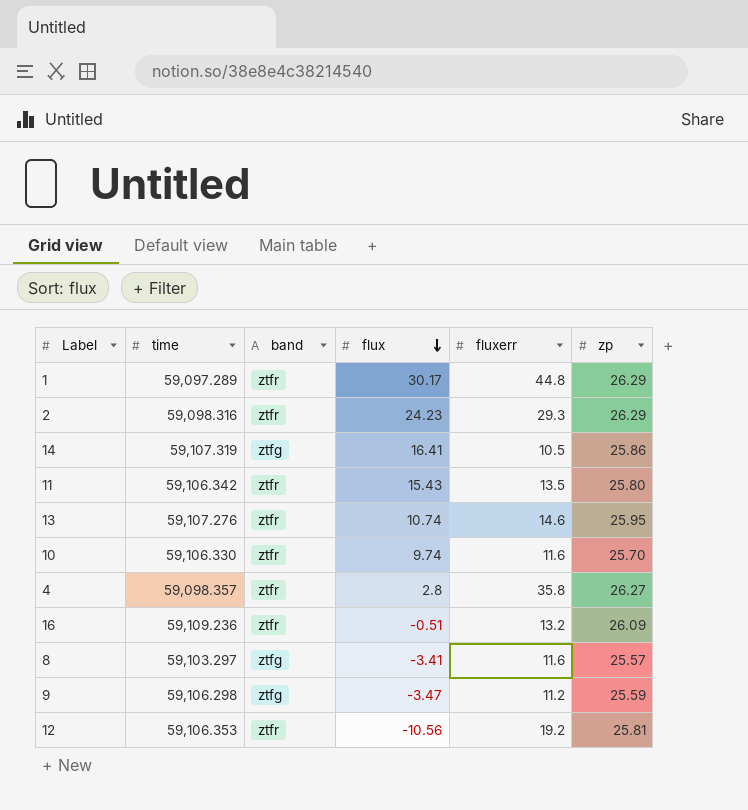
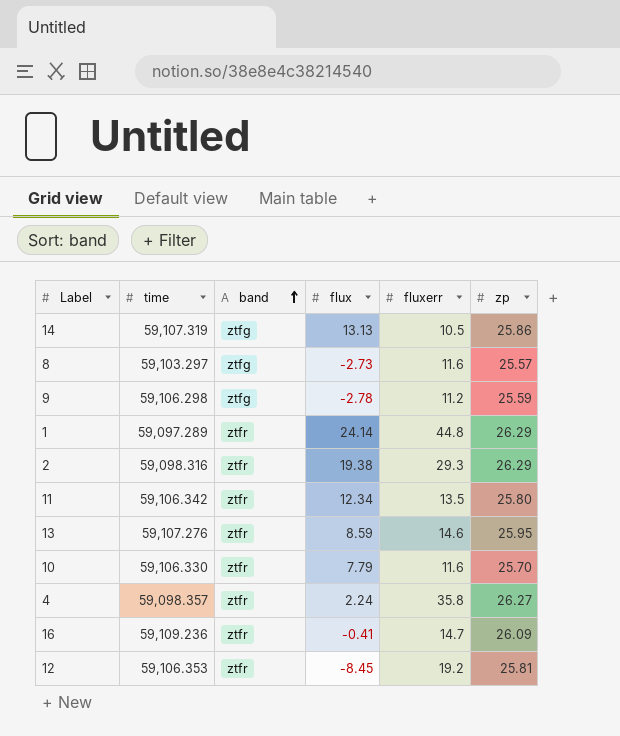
row order: flux descending -> band ascending
14 | flux: 16.41 -> 13.13
8 | flux: -3.41 -> -2.73
9 | flux: -3.47 -> -2.78
1 | flux: 30.17 -> 24.14
2 | flux: 24.23 -> 19.38
11 | flux: 15.43 -> 12.34
13 | flux: 10.74 -> 8.59
10 | flux: 9.74 -> 7.79
4 | flux: 2.8 -> 2.24
16 | flux: -0.51 -> -0.41
16 | fluxerr: 13.2 -> 14.7
12 | flux: -10.56 -> -8.45

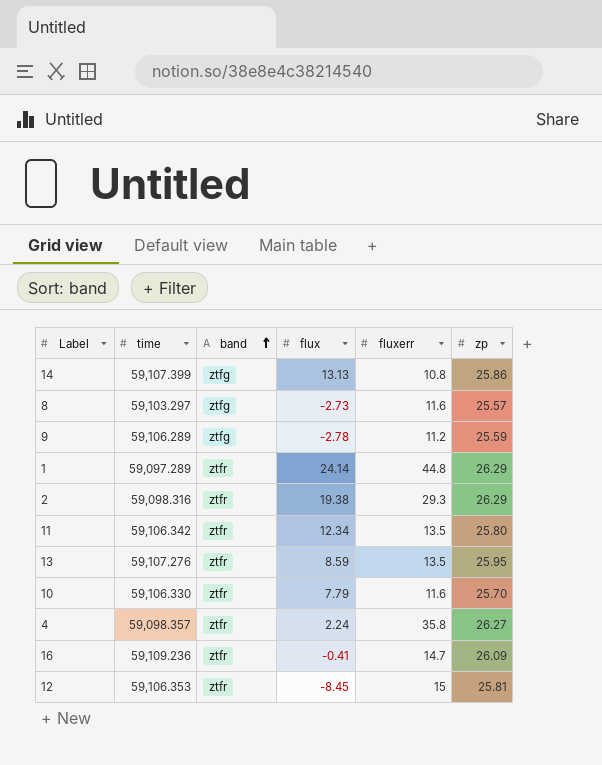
14 | time: 59,107.319 -> 59,107.399
14 | fluxerr: 10.5 -> 10.8
9 | time: 59,106.298 -> 59,106.289
13 | fluxerr: 14.6 -> 13.5
12 | fluxerr: 19.2 -> 15

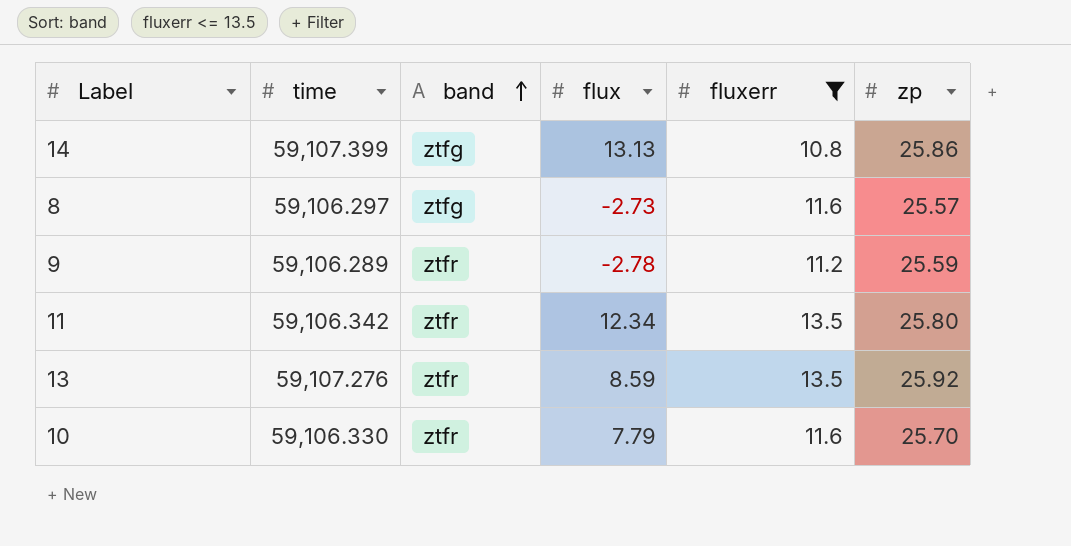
filter: none -> fluxerr <= 13.5
8 | time: 59,103.297 -> 59,106.297
9 | band: ztfg -> ztfr
13 | zp: 25.95 -> 25.92

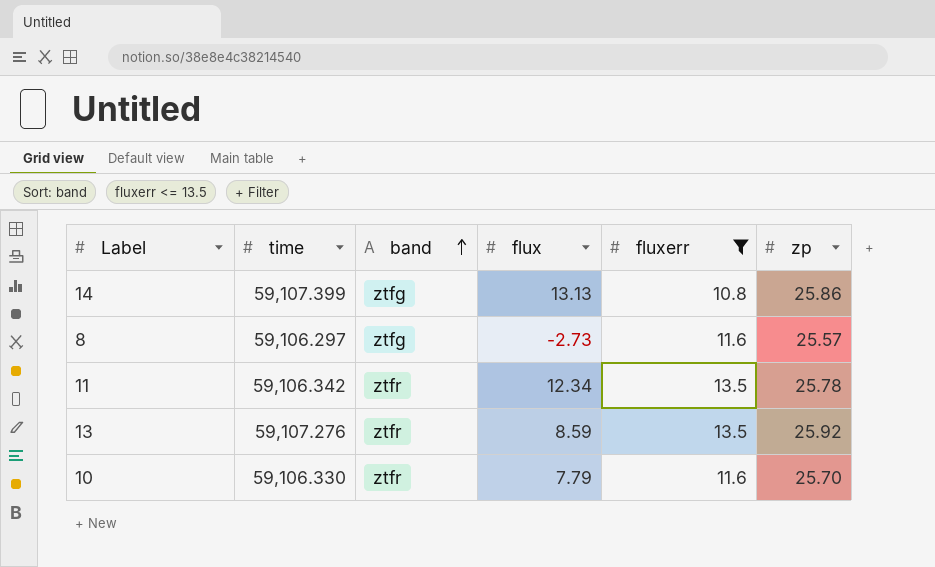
row 9: 59,106.289 | ztfr | -2.78 | 11.2 | 25.59 -> none
11 | zp: 25.80 -> 25.78

